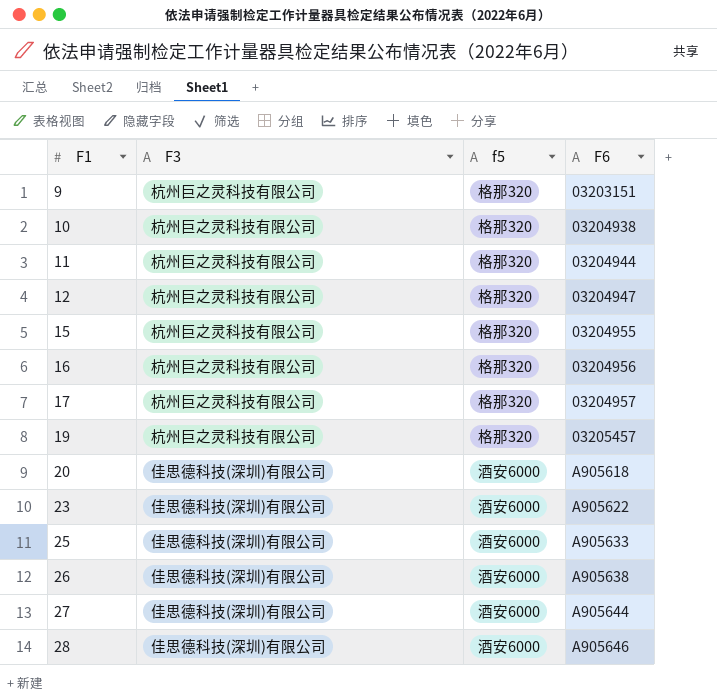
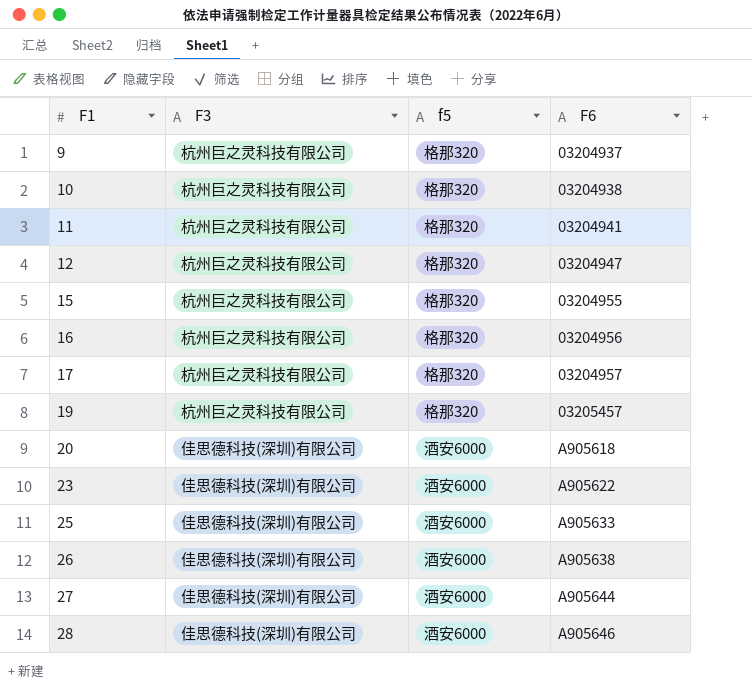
9 | F6: 03203151 -> 03204937
11 | F6: 03204944 -> 03204941

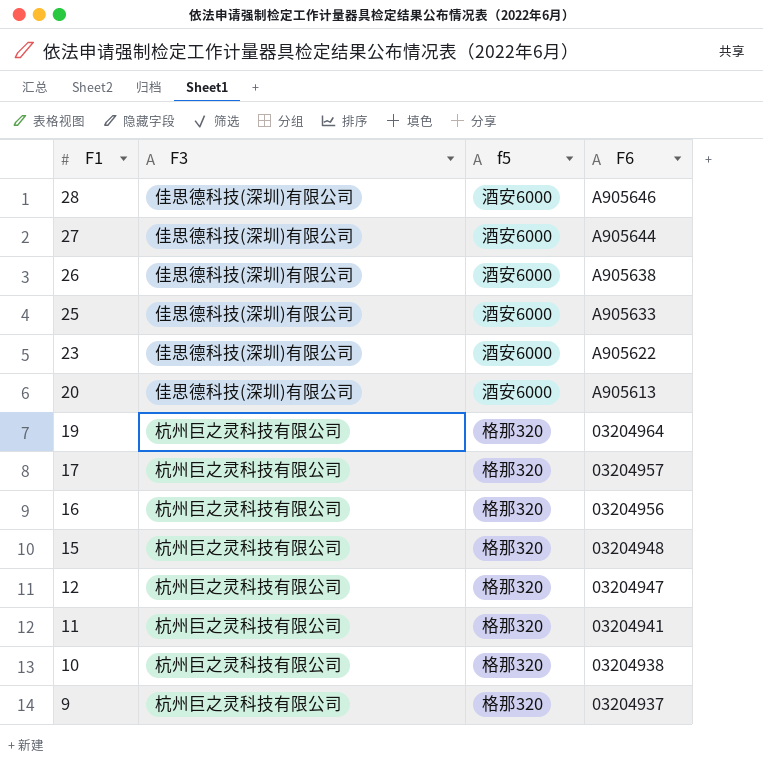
row order: F1 ascending -> F1 descending
20 | F6: A905618 -> A905613
19 | F6: 03205457 -> 03204964
15 | F6: 03204955 -> 03204948

